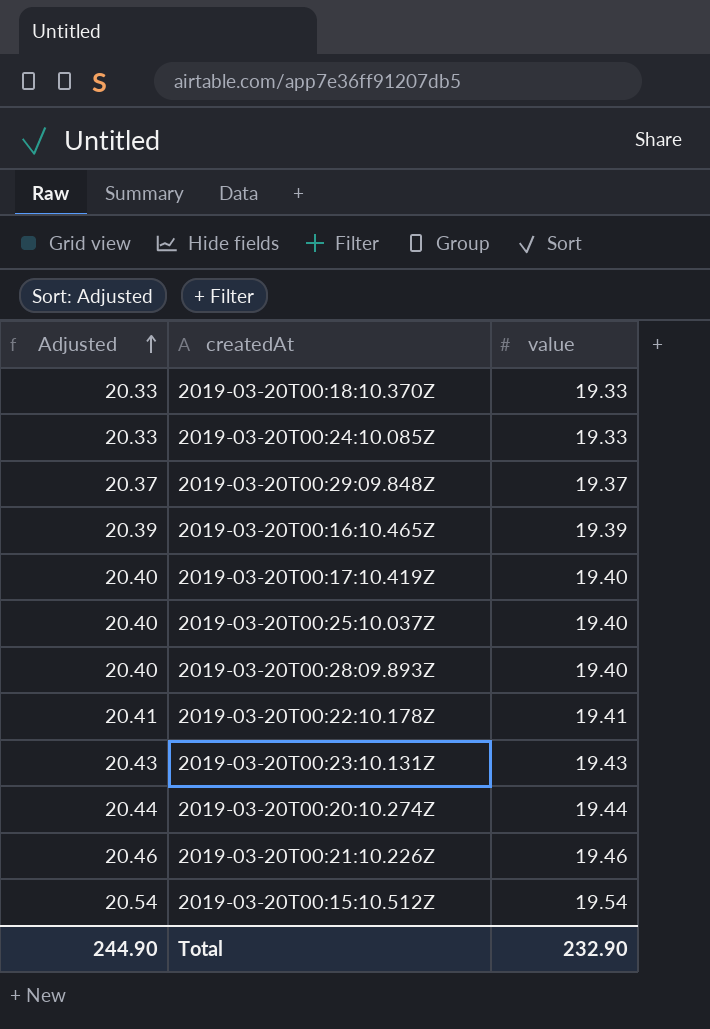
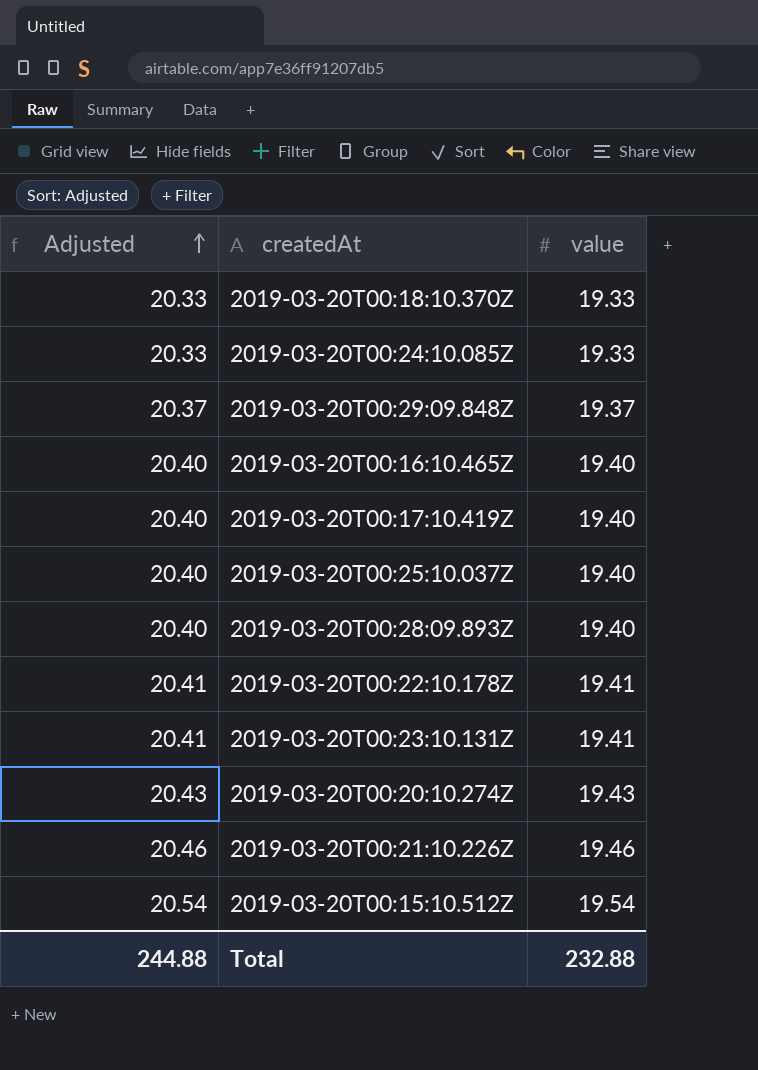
2019-03-20T00:16:10.465Z | Adjusted: 20.39 -> 20.40
2019-03-20T00:16:10.465Z | value: 19.39 -> 19.40
2019-03-20T00:23:10.131Z | Adjusted: 20.43 -> 20.41
2019-03-20T00:23:10.131Z | value: 19.43 -> 19.41
2019-03-20T00:20:10.274Z | Adjusted: 20.44 -> 20.43
2019-03-20T00:20:10.274Z | value: 19.44 -> 19.43
Total | Adjusted: 244.90 -> 244.88
Total | value: 232.90 -> 232.88

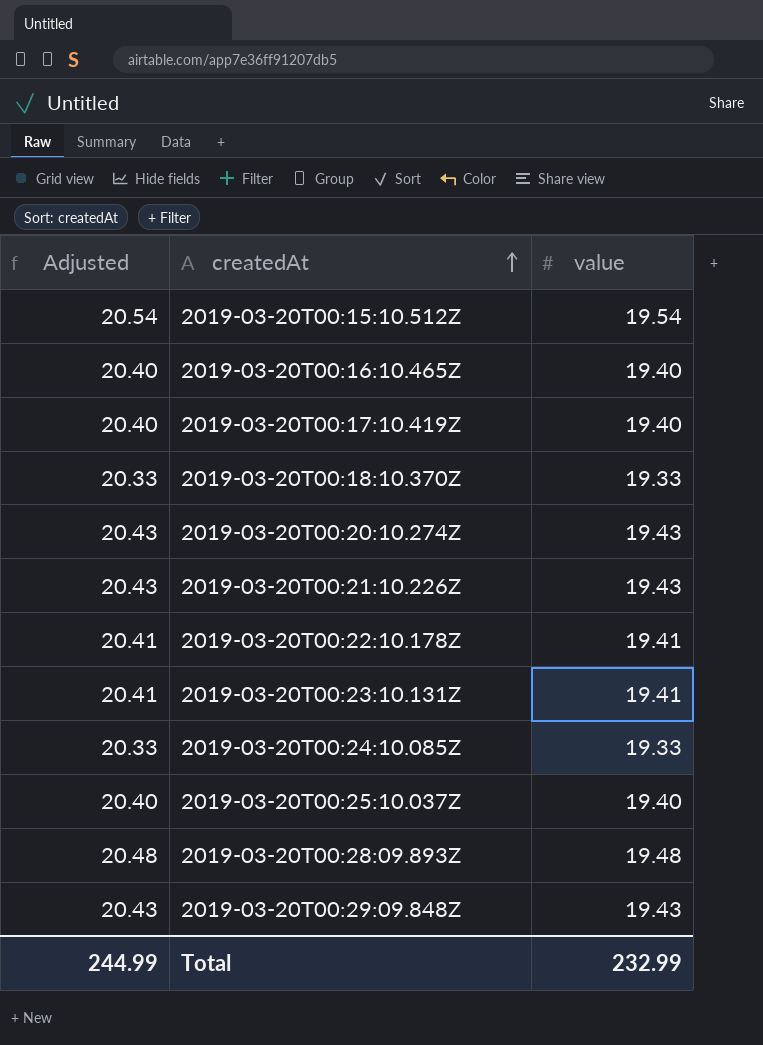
row order: Adjusted ascending -> createdAt ascending
2019-03-20T00:21:10.226Z | Adjusted: 20.46 -> 20.43
2019-03-20T00:21:10.226Z | value: 19.46 -> 19.43
2019-03-20T00:28:09.893Z | Adjusted: 20.40 -> 20.48
2019-03-20T00:28:09.893Z | value: 19.40 -> 19.48
2019-03-20T00:29:09.848Z | Adjusted: 20.37 -> 20.43
2019-03-20T00:29:09.848Z | value: 19.37 -> 19.43
Total | Adjusted: 244.88 -> 244.99
Total | value: 232.88 -> 232.99

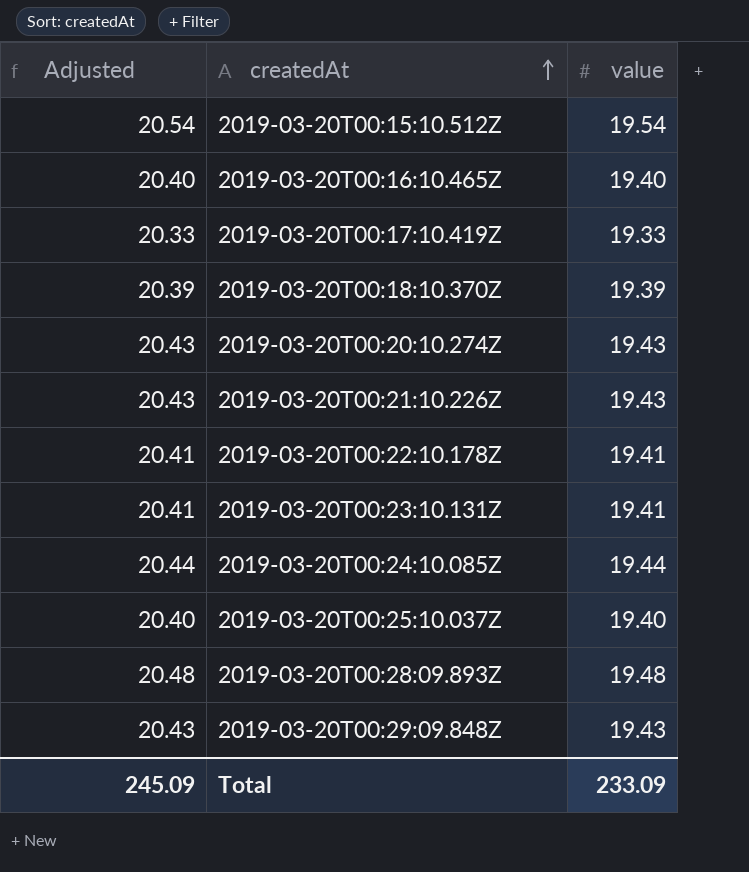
2019-03-20T00:17:10.419Z | Adjusted: 20.40 -> 20.33
2019-03-20T00:17:10.419Z | value: 19.40 -> 19.33
2019-03-20T00:18:10.370Z | Adjusted: 20.33 -> 20.39
2019-03-20T00:18:10.370Z | value: 19.33 -> 19.39
2019-03-20T00:24:10.085Z | Adjusted: 20.33 -> 20.44
2019-03-20T00:24:10.085Z | value: 19.33 -> 19.44
Total | Adjusted: 244.99 -> 245.09
Total | value: 232.99 -> 233.09

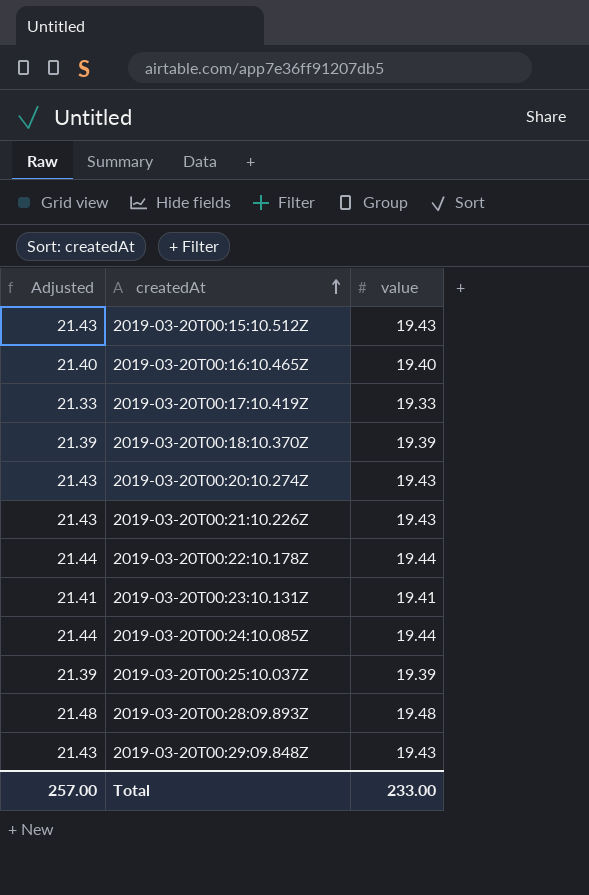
column Adjusted | formula: [value] + 1 -> [value] + 2
2019-03-20T00:15:10.512Z | value: 19.54 -> 19.43
2019-03-20T00:22:10.178Z | value: 19.41 -> 19.44
2019-03-20T00:25:10.037Z | value: 19.40 -> 19.39
Total | Adjusted: 245.09 -> 257.00
Total | value: 233.09 -> 233.00

